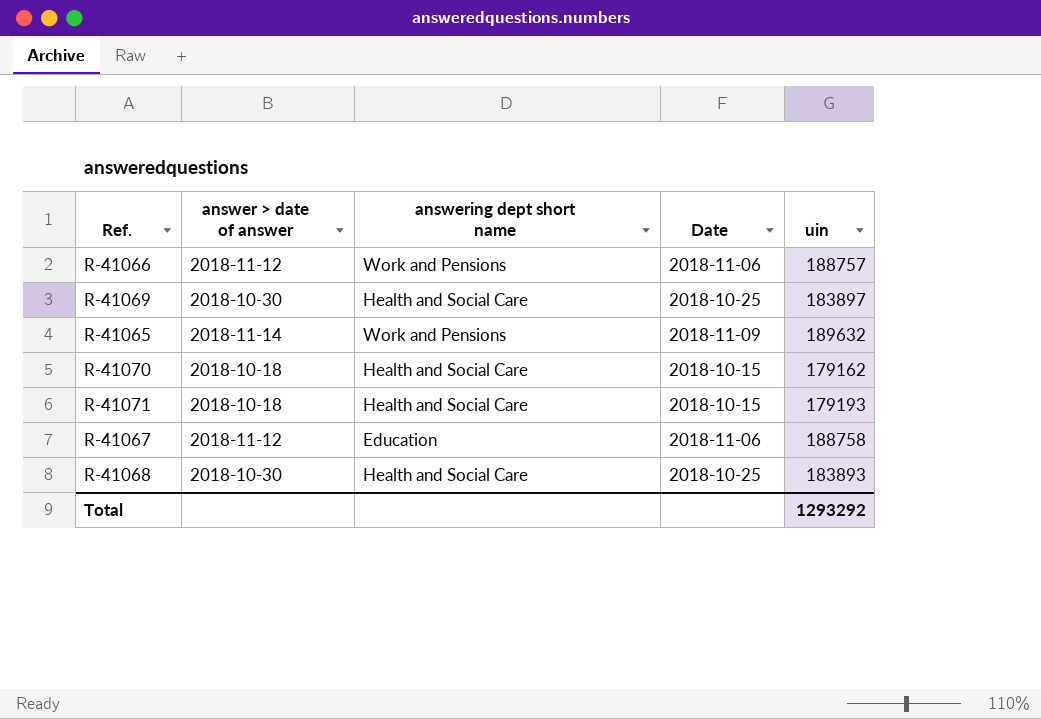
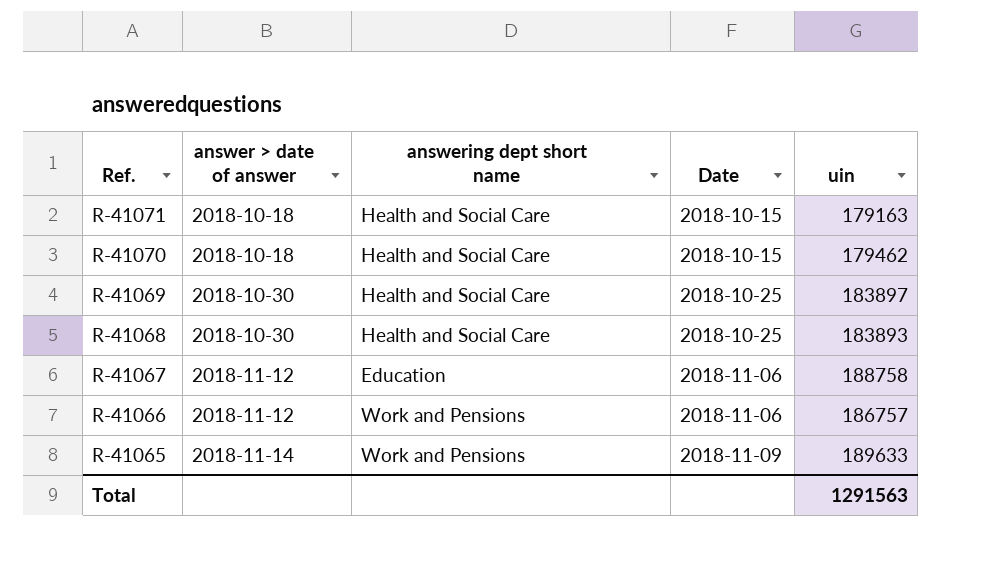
row order: none -> Ref. descending
R-41071 | uin: 179193 -> 179163
R-41070 | uin: 179162 -> 179462
R-41066 | uin: 188757 -> 186757
R-41065 | uin: 189632 -> 189633
Total | uin: 1293292 -> 1291563

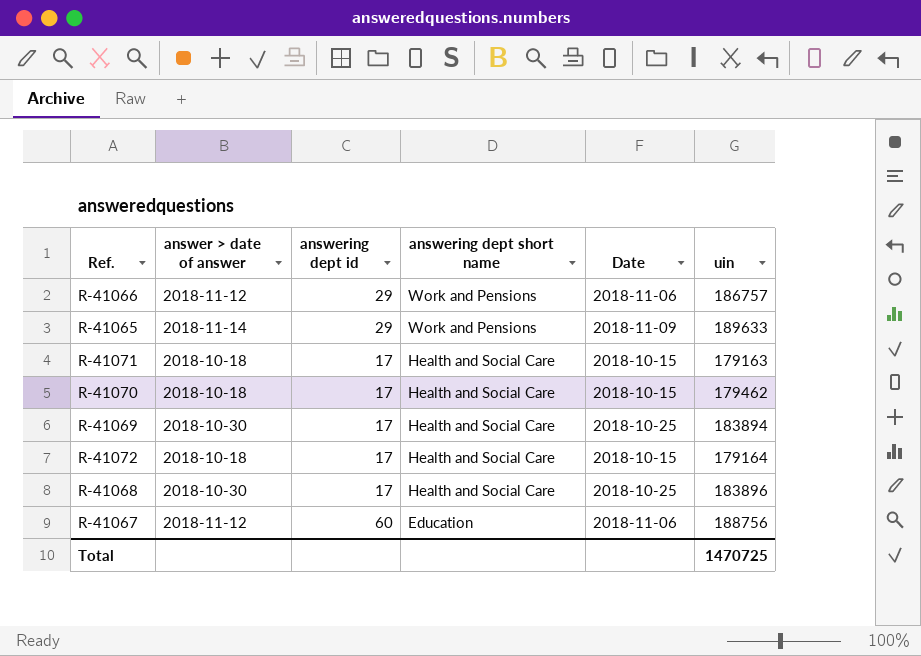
row order: Ref. descending -> answering dept short name descending
column answering dept id | position: none -> 3
R-41069 | uin: 183897 -> 183894
row R-41072: none -> 2018-10-18 | 17 | Health and Social Care | 2018-10-15 | 179164
R-41068 | uin: 183893 -> 183896
R-41067 | uin: 188758 -> 188756
Total | uin: 1291563 -> 1470725

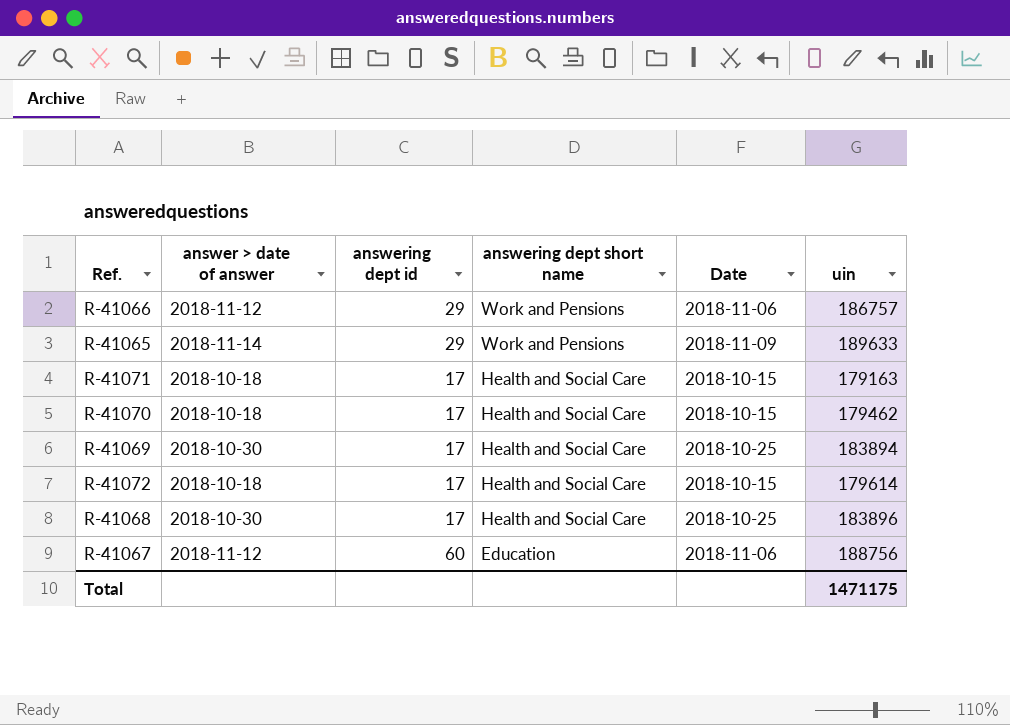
R-41072 | uin: 179164 -> 179614
Total | uin: 1470725 -> 1471175

